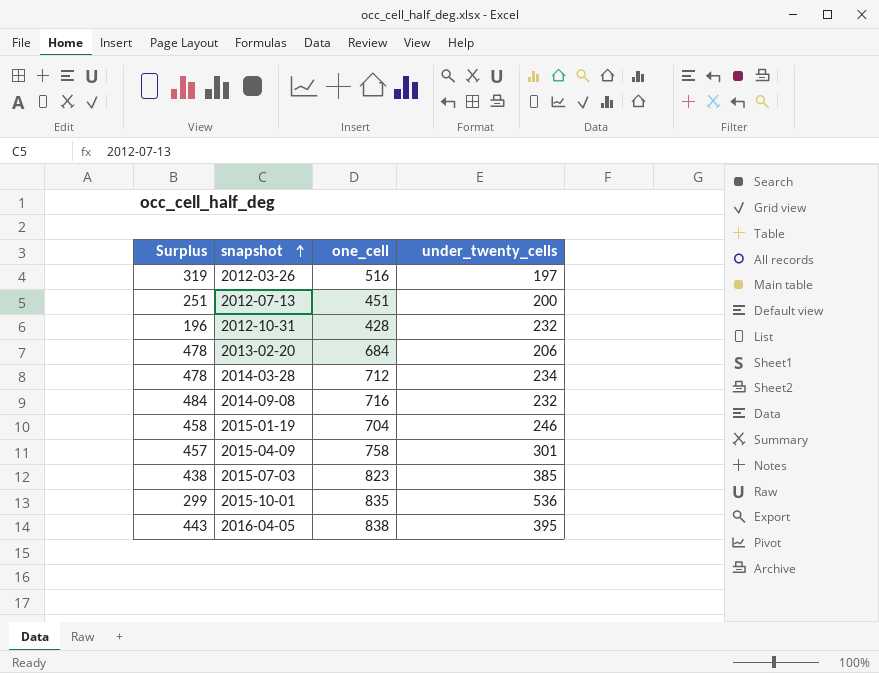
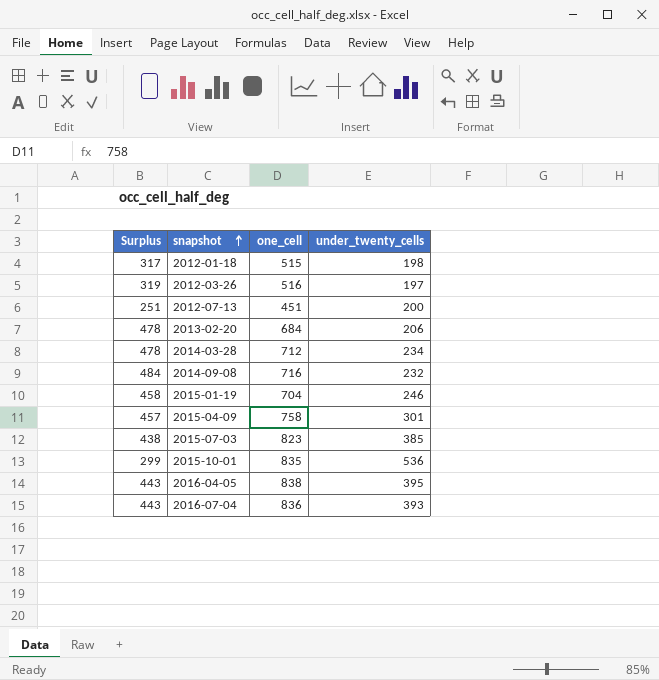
row 2012-10-31: 196 | 428 | 232 -> none
row 2012-01-18: none -> 317 | 515 | 198
row 2016-07-04: none -> 443 | 836 | 393

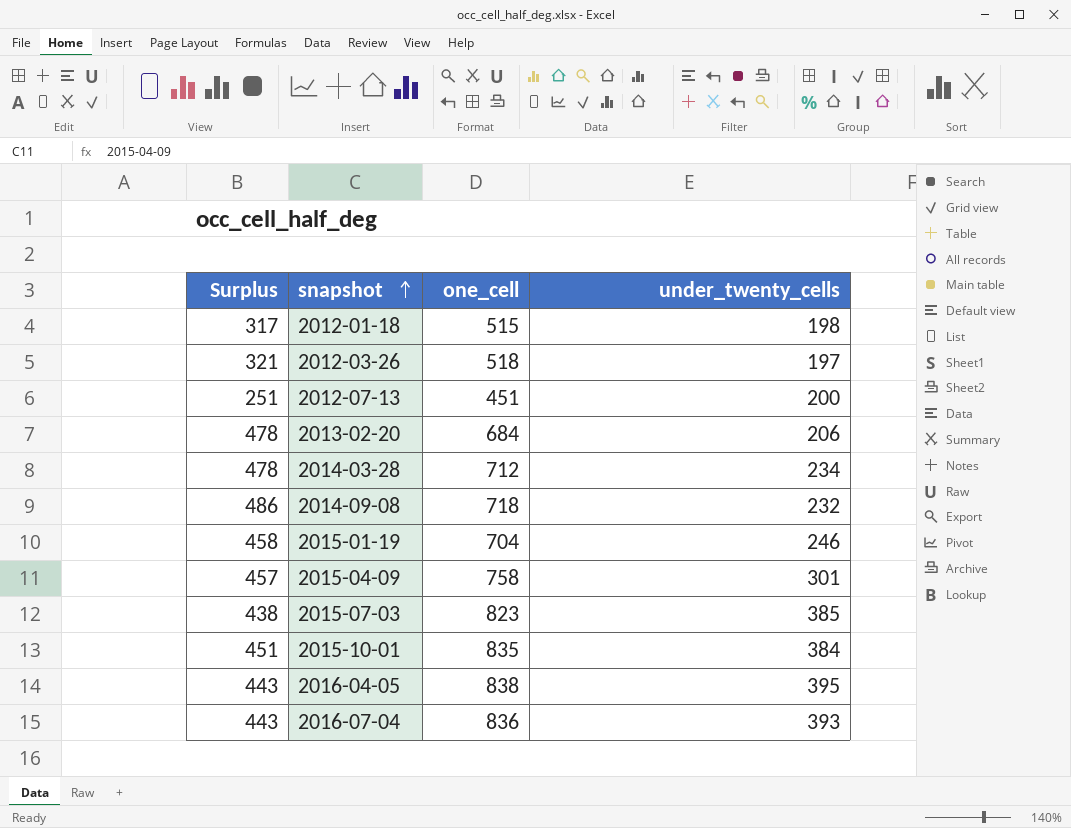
2012-03-26 | Surplus: 319 -> 321
2012-03-26 | one_cell: 516 -> 518
2014-09-08 | Surplus: 484 -> 486
2014-09-08 | one_cell: 716 -> 718
2015-10-01 | Surplus: 299 -> 451
2015-10-01 | under_twenty_cells: 536 -> 384

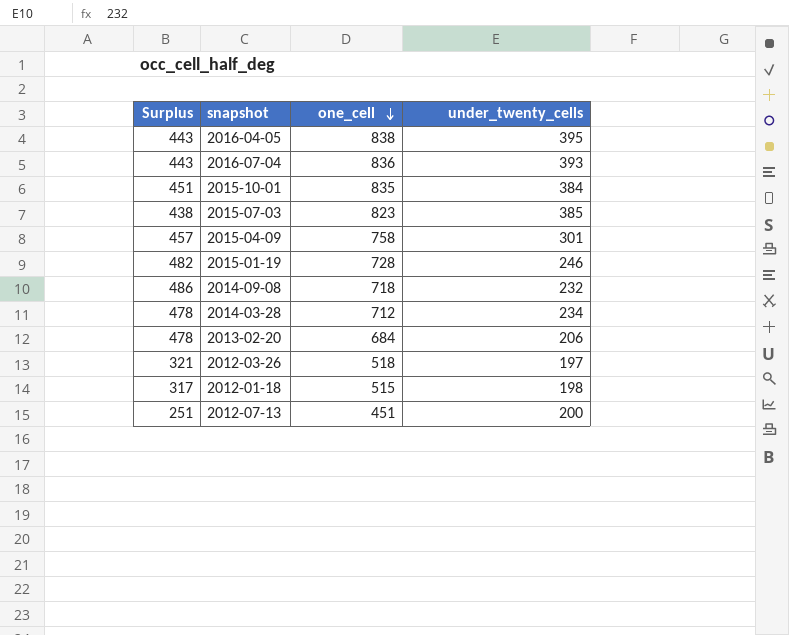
row order: snapshot ascending -> one_cell descending
2015-01-19 | Surplus: 458 -> 482
2015-01-19 | one_cell: 704 -> 728

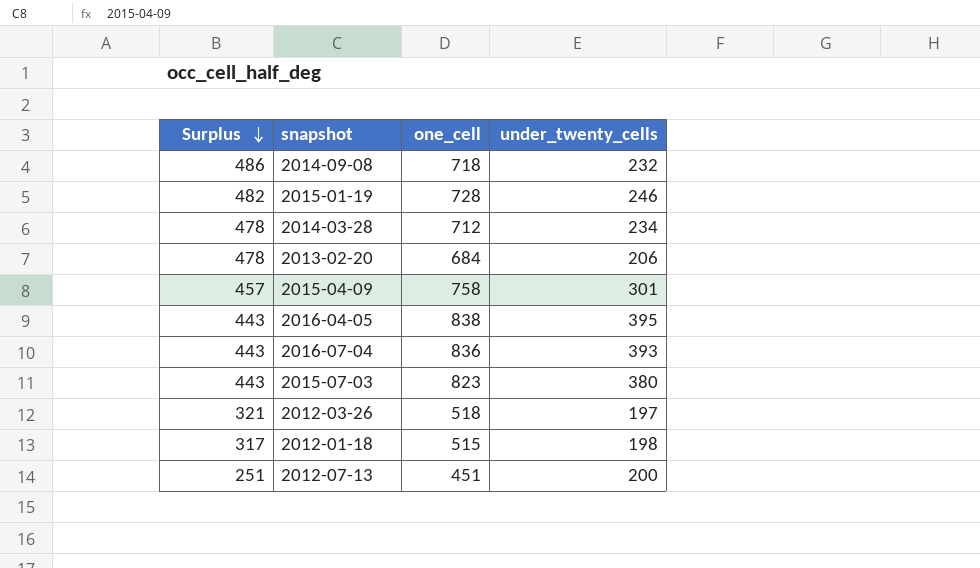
row order: one_cell descending -> Surplus descending
row 2015-10-01: 451 | 835 | 384 -> none
2015-07-03 | Surplus: 438 -> 443
2015-07-03 | under_twenty_cells: 385 -> 380

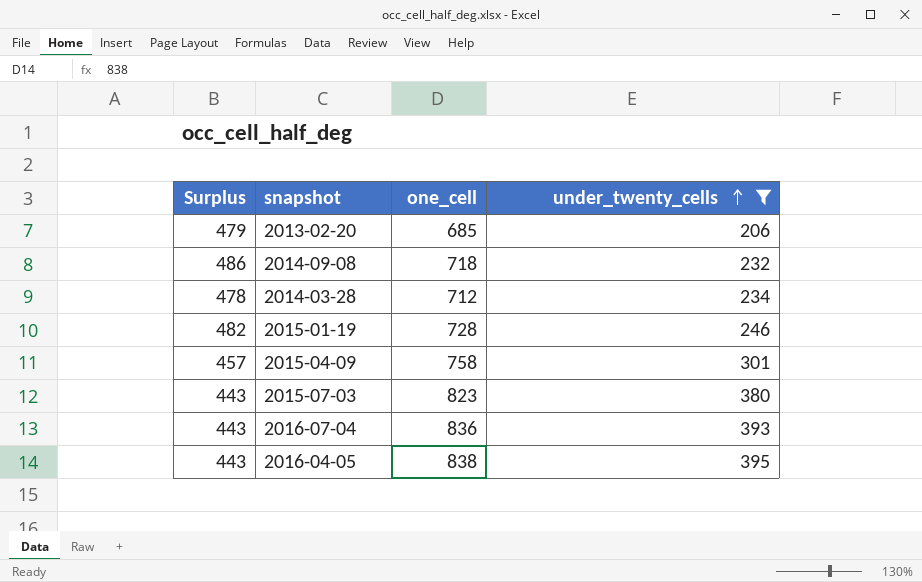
filter: none -> under_twenty_cells >= 206
row order: Surplus descending -> under_twenty_cells ascending
2013-02-20 | Surplus: 478 -> 479
2013-02-20 | one_cell: 684 -> 685

